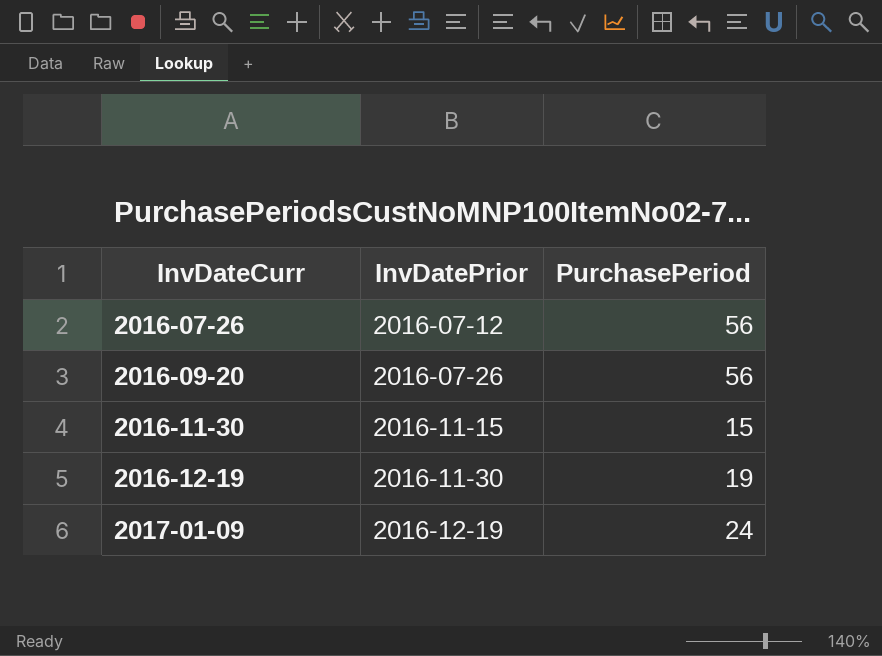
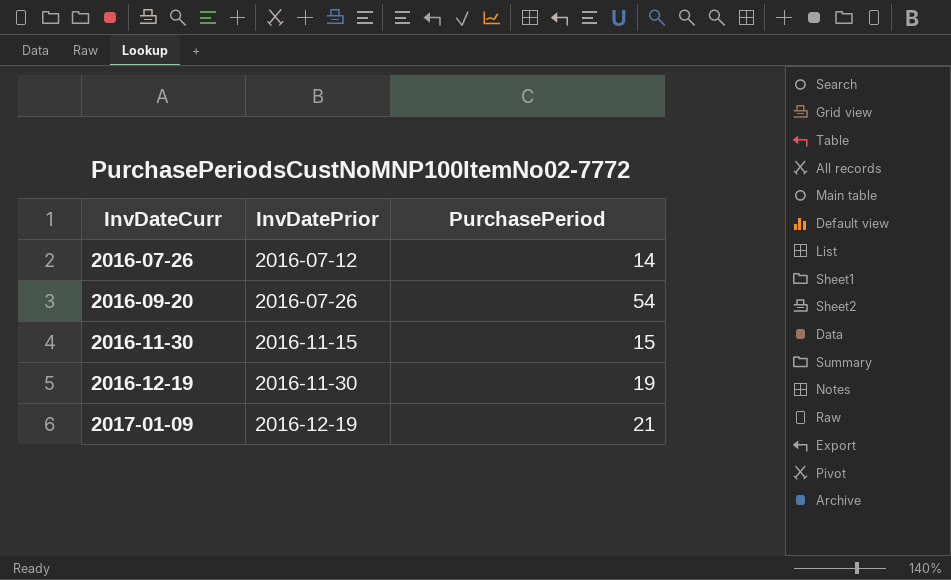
2016-07-26 | PurchasePeriod: 56 -> 14
2016-09-20 | PurchasePeriod: 56 -> 54
2017-01-09 | PurchasePeriod: 24 -> 21

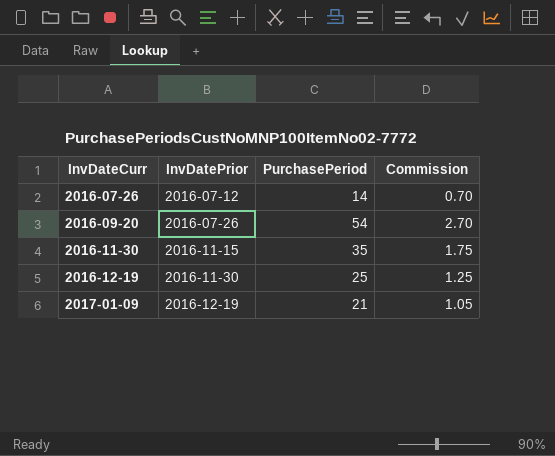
column Commission | formula: none -> [PurchasePeriod] * 0.05
2016-11-30 | PurchasePeriod: 15 -> 35
2016-12-19 | PurchasePeriod: 19 -> 25

